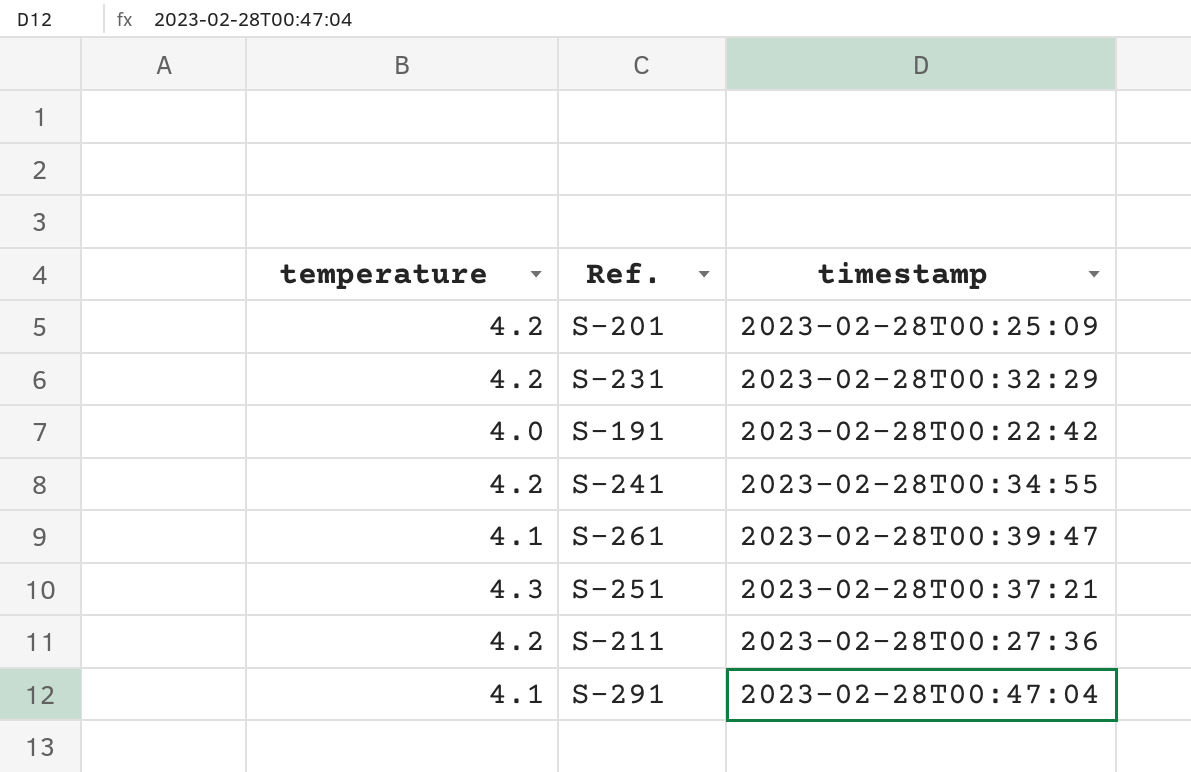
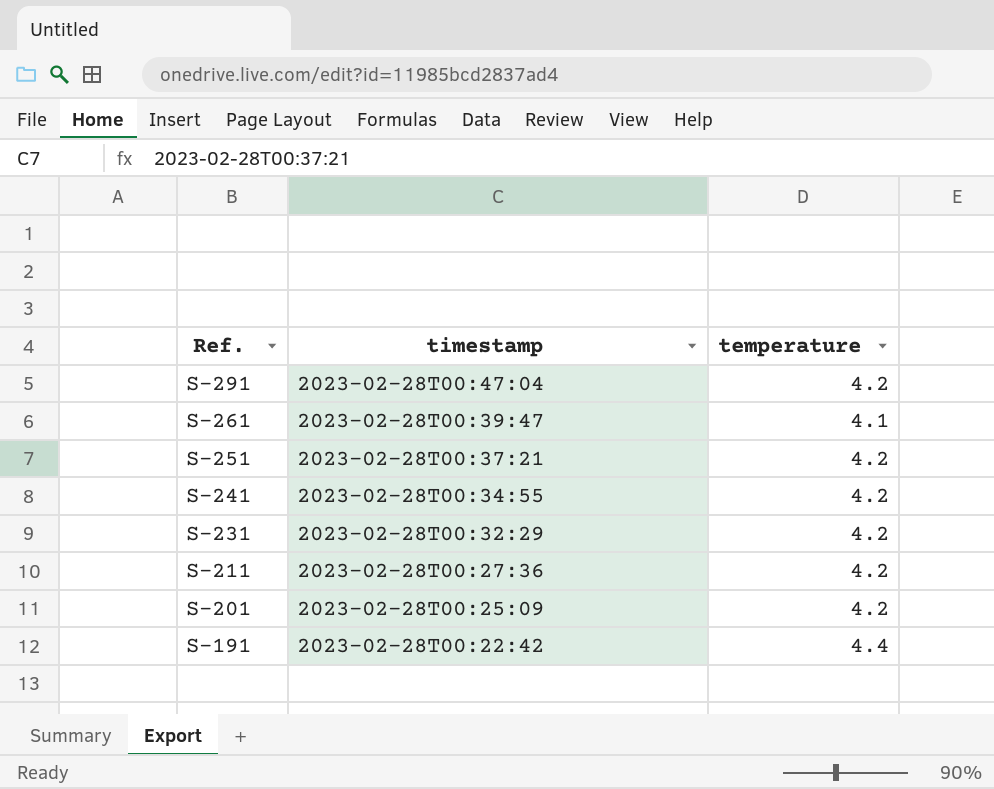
row order: none -> Ref. descending
column temperature | position: 1 -> 3
S-291 | temperature: 4.1 -> 4.2
S-251 | temperature: 4.3 -> 4.2
S-191 | temperature: 4.0 -> 4.4

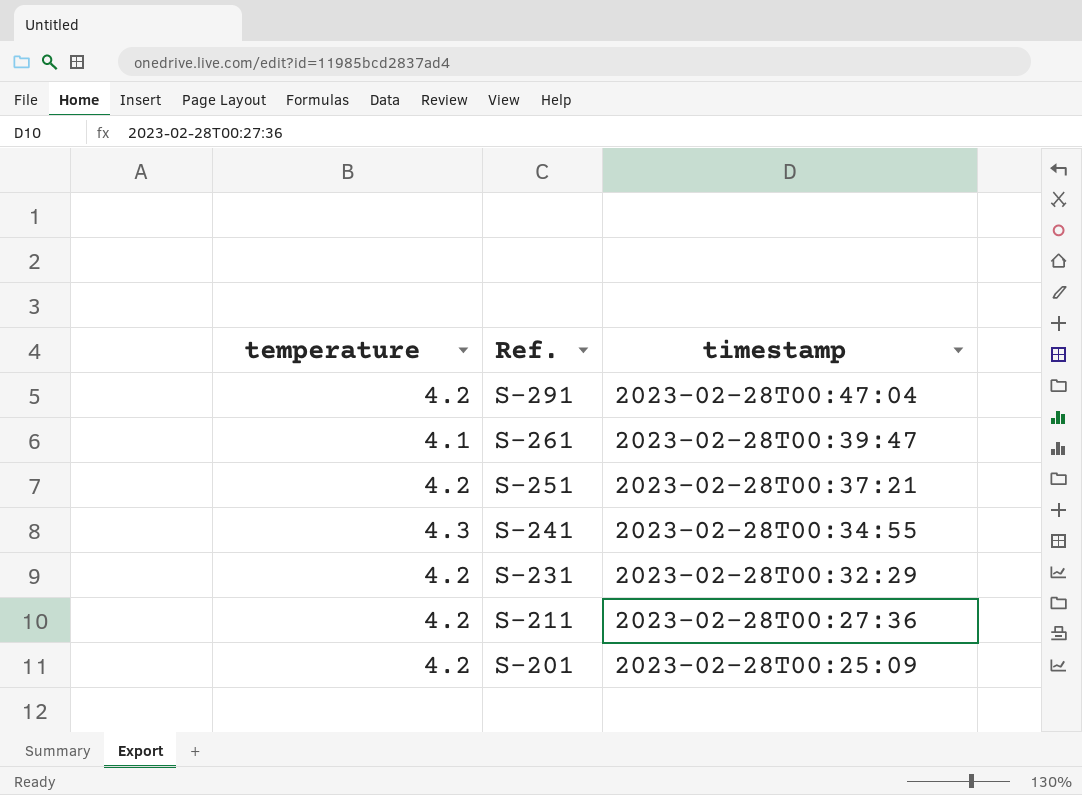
column temperature | position: 3 -> 1
row S-191: 2023-02-28T00:22:42 | 4.4 -> none
S-241 | temperature: 4.2 -> 4.3

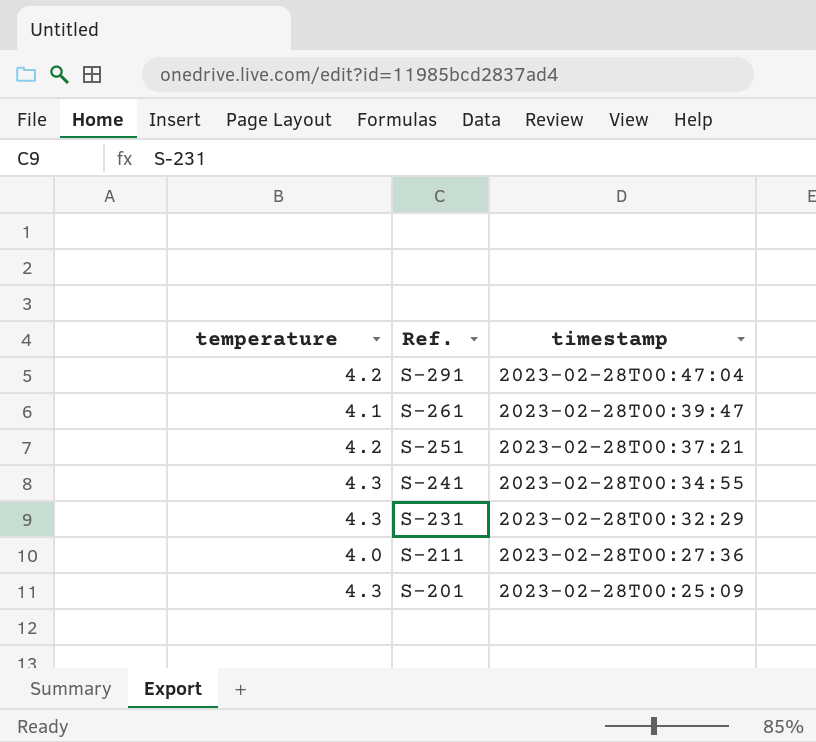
S-231 | temperature: 4.2 -> 4.3
S-211 | temperature: 4.2 -> 4.0
S-201 | temperature: 4.2 -> 4.3

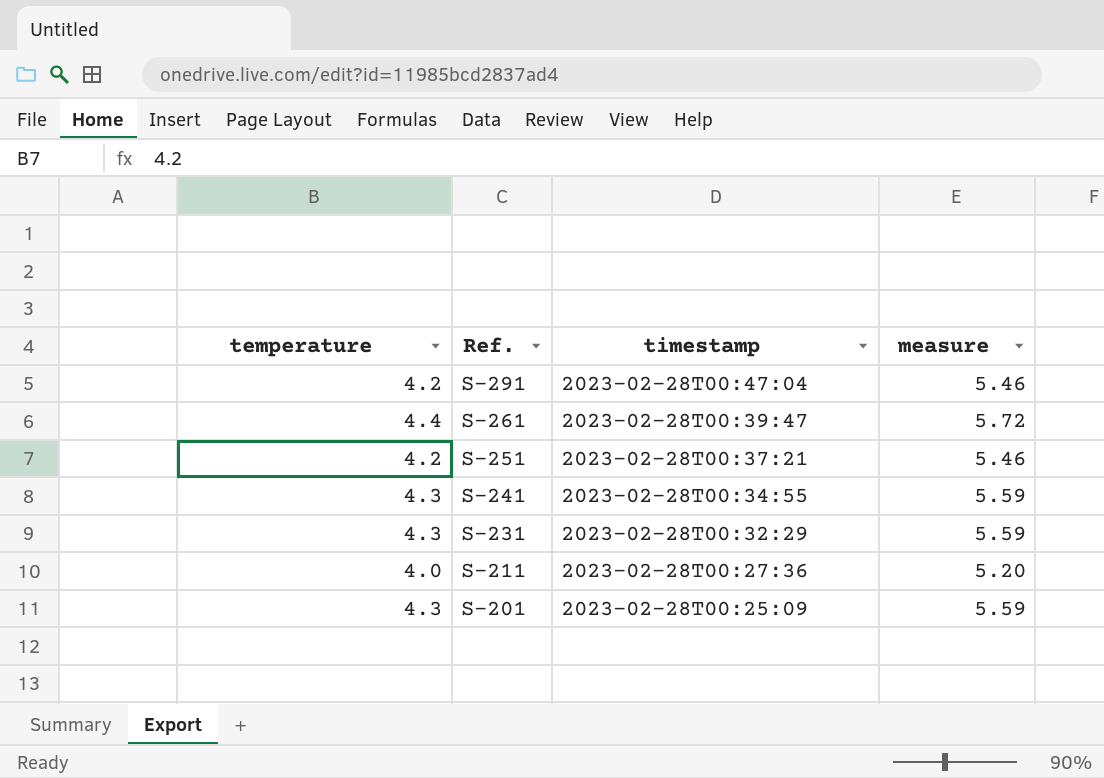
column measure | formula: none -> [temperature] * 1.3
S-261 | temperature: 4.1 -> 4.4

